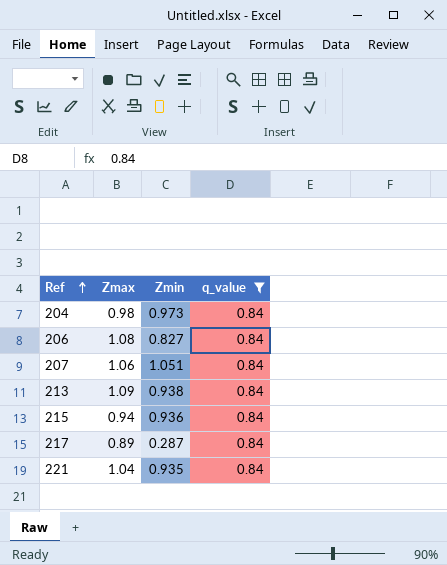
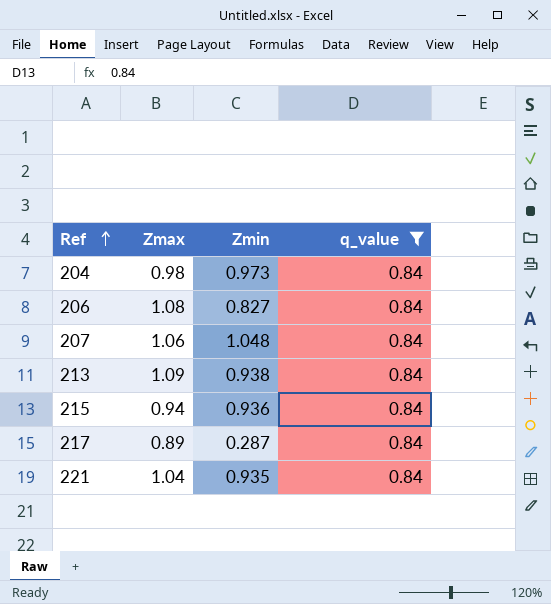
207 | Zmin: 1.051 -> 1.048

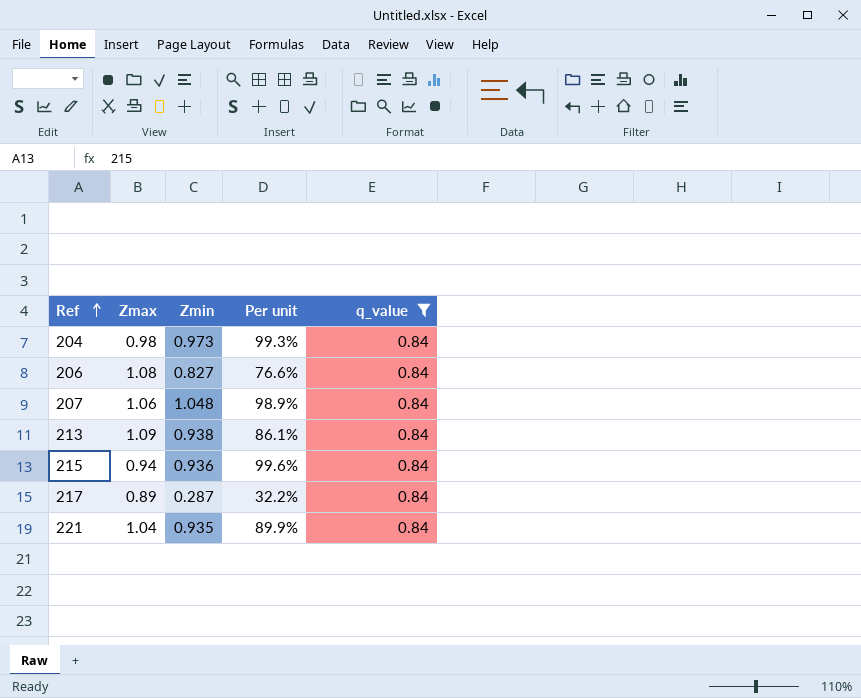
column Per unit | formula: none -> [Zmin] / [Zmax]

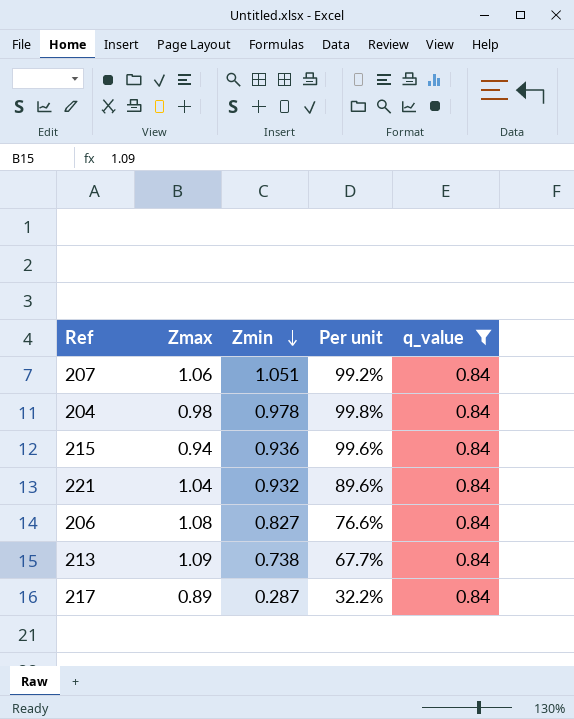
row order: Ref ascending -> Zmin descending
207 | Zmin: 1.048 -> 1.051
207 | Per unit: 98.9% -> 99.2%
204 | Zmin: 0.973 -> 0.978
204 | Per unit: 99.3% -> 99.8%
221 | Zmin: 0.935 -> 0.932
221 | Per unit: 89.9% -> 89.6%
213 | Zmin: 0.938 -> 0.738
213 | Per unit: 86.1% -> 67.7%

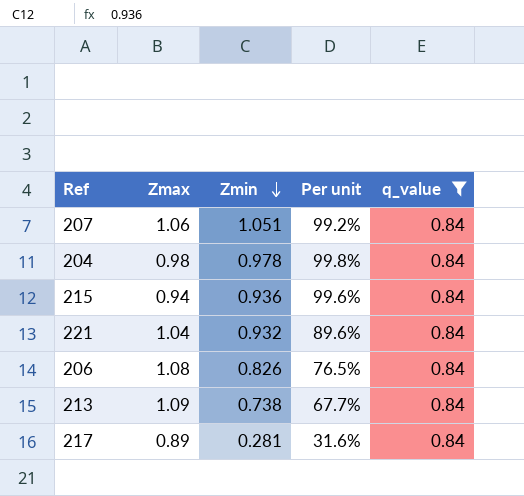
206 | Zmin: 0.827 -> 0.826
206 | Per unit: 76.6% -> 76.5%
217 | Zmin: 0.287 -> 0.281
217 | Per unit: 32.2% -> 31.6%

